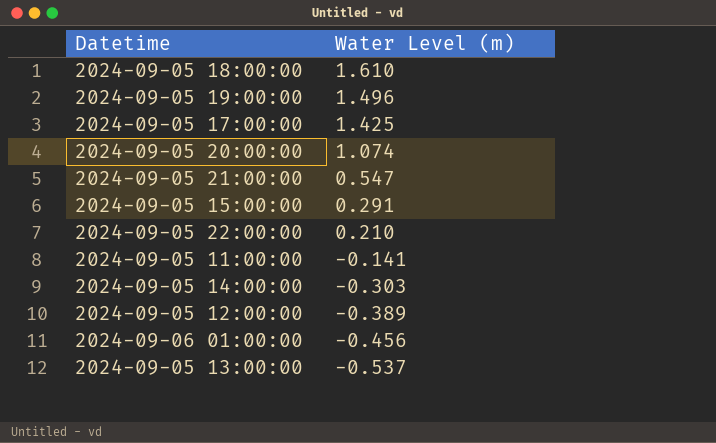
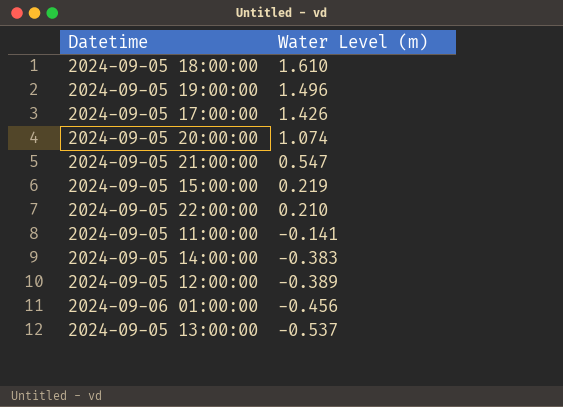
2024-09-05 17:00:00 | Water Level (m): 1.425 -> 1.426
2024-09-05 15:00:00 | Water Level (m): 0.291 -> 0.219
2024-09-05 14:00:00 | Water Level (m): -0.303 -> -0.383

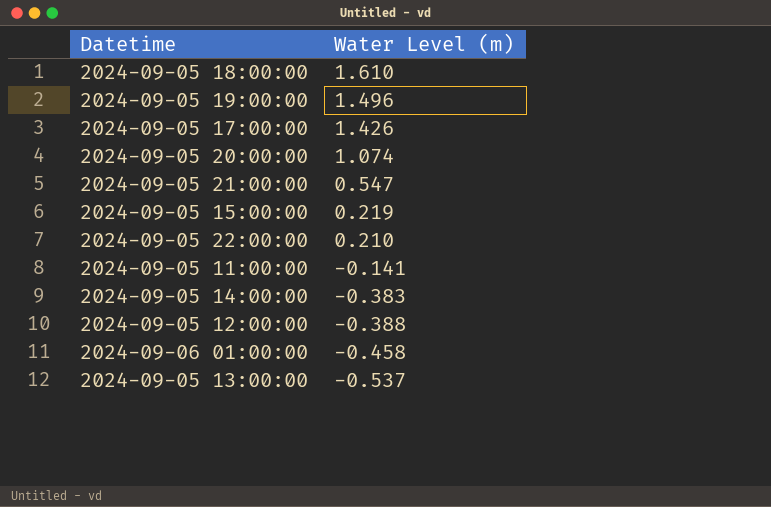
2024-09-05 12:00:00 | Water Level (m): -0.389 -> -0.388
2024-09-06 01:00:00 | Water Level (m): -0.456 -> -0.458

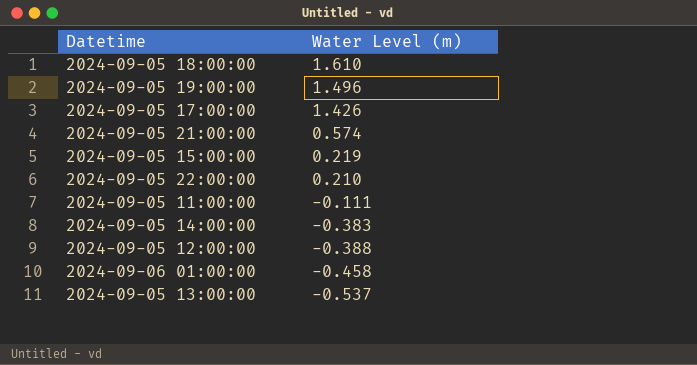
row 2024-09-05 20:00:00: 1.074 -> none
2024-09-05 21:00:00 | Water Level (m): 0.547 -> 0.574
2024-09-05 11:00:00 | Water Level (m): -0.141 -> -0.111

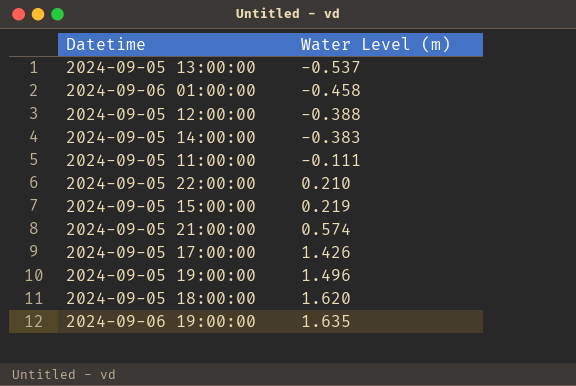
row order: Water Level (m) descending -> Water Level (m) ascending
2024-09-05 18:00:00 | Water Level (m): 1.610 -> 1.620
row 2024-09-06 19:00:00: none -> 1.635

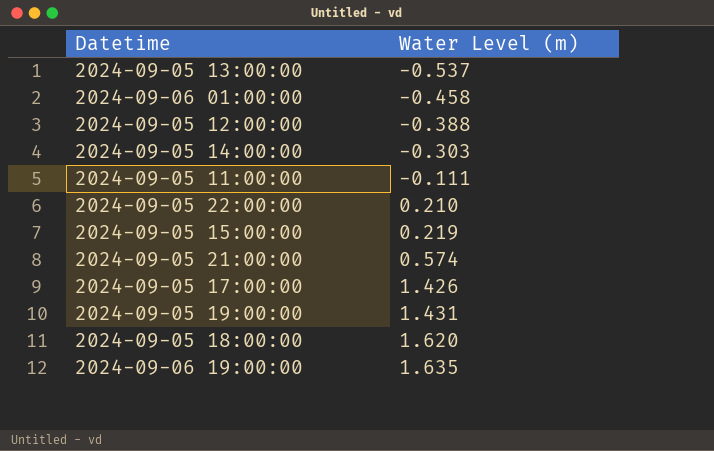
2024-09-05 14:00:00 | Water Level (m): -0.383 -> -0.303
2024-09-05 19:00:00 | Water Level (m): 1.496 -> 1.431

